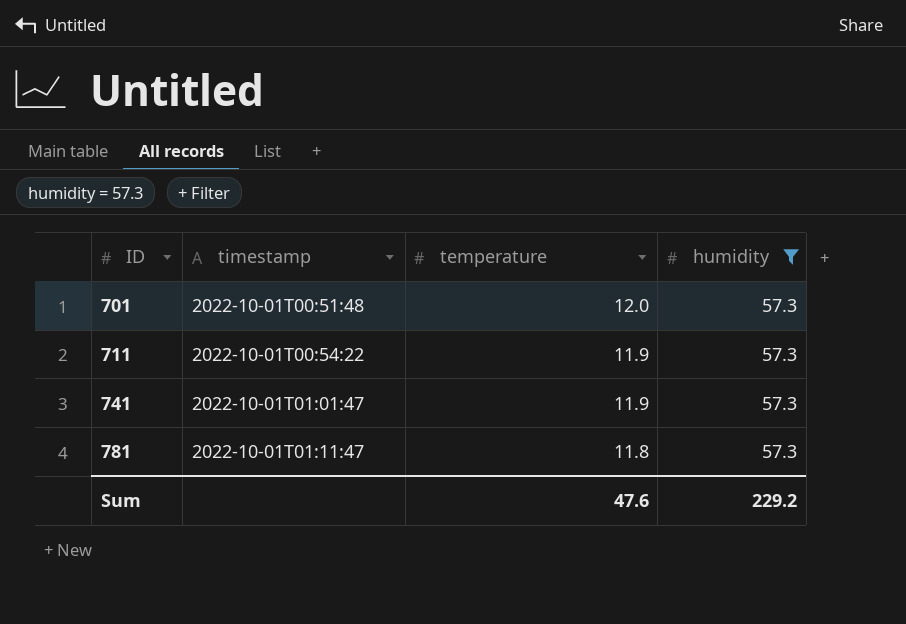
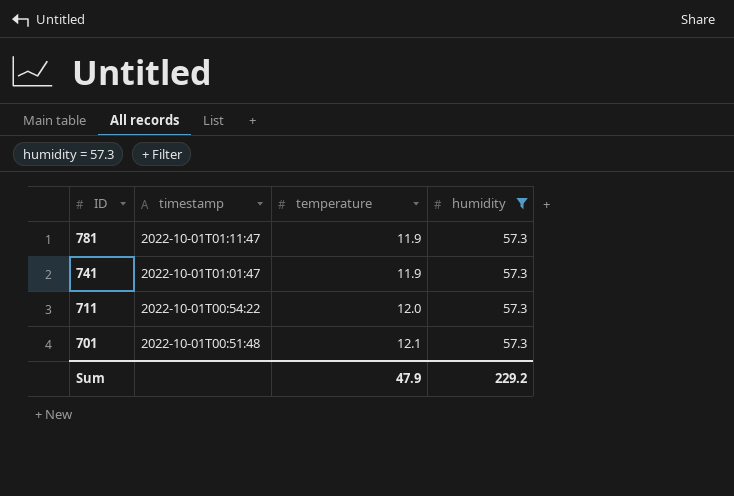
row order: ID ascending -> ID descending
781 | temperature: 11.8 -> 11.9
711 | temperature: 11.9 -> 12.0
701 | temperature: 12.0 -> 12.1
Sum | temperature: 47.6 -> 47.9

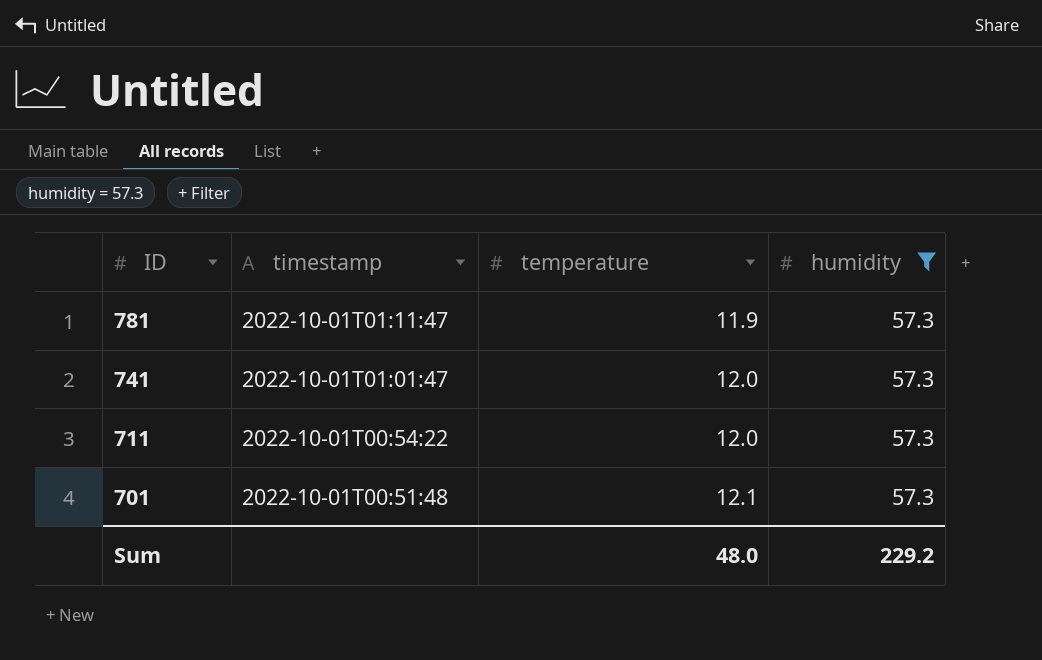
741 | temperature: 11.9 -> 12.0
Sum | temperature: 47.9 -> 48.0

